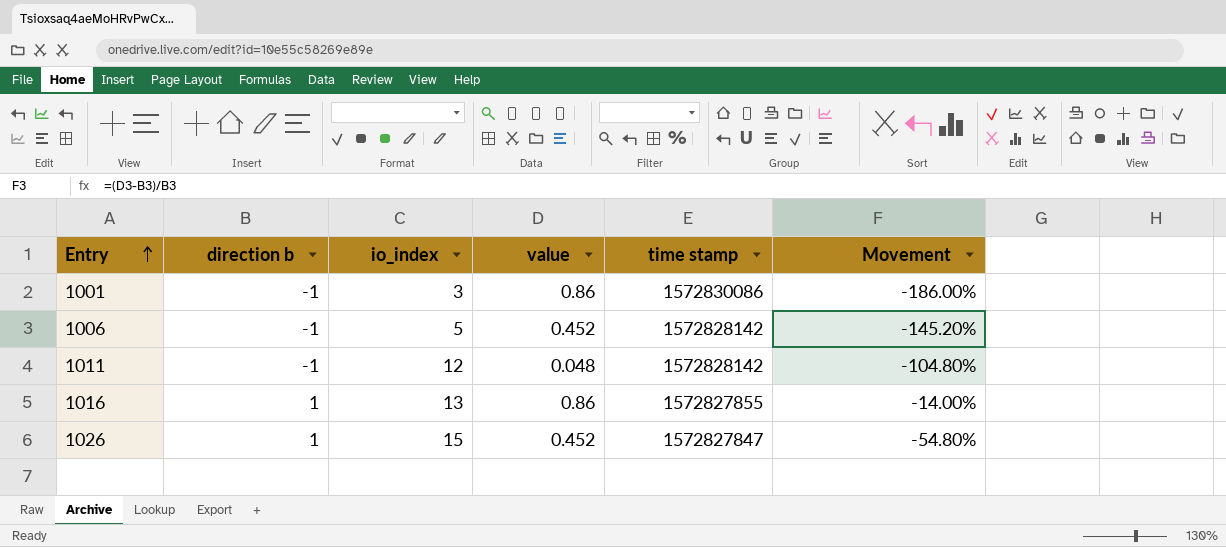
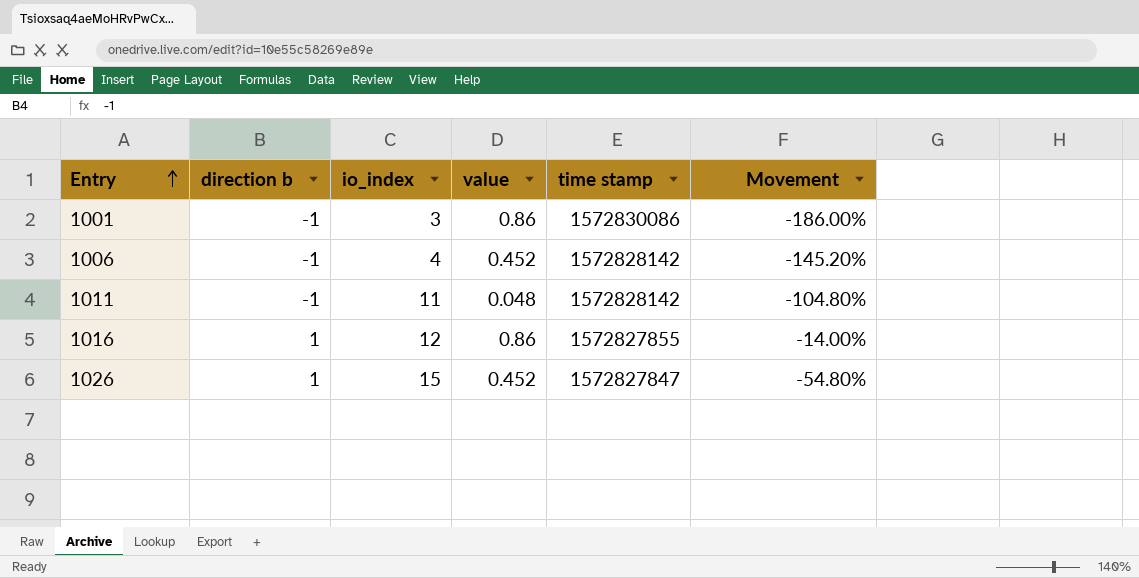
1006 | io_index: 5 -> 4
1011 | io_index: 12 -> 11
1016 | io_index: 13 -> 12

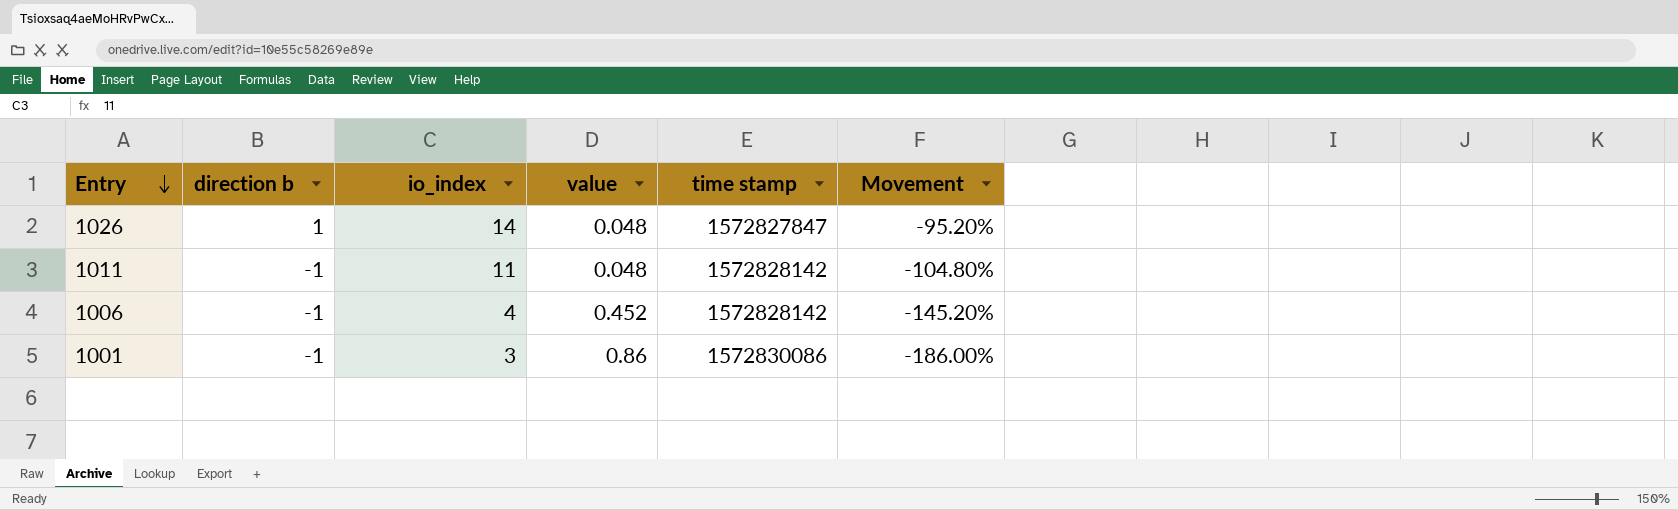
row order: Entry ascending -> Entry descending
row 1016: 1 | 12 | 0.86 | 1572827855 | -14.00% -> none
1026 | io_index: 15 -> 14
1026 | value: 0.452 -> 0.048
1026 | Movement: -54.80% -> -95.20%

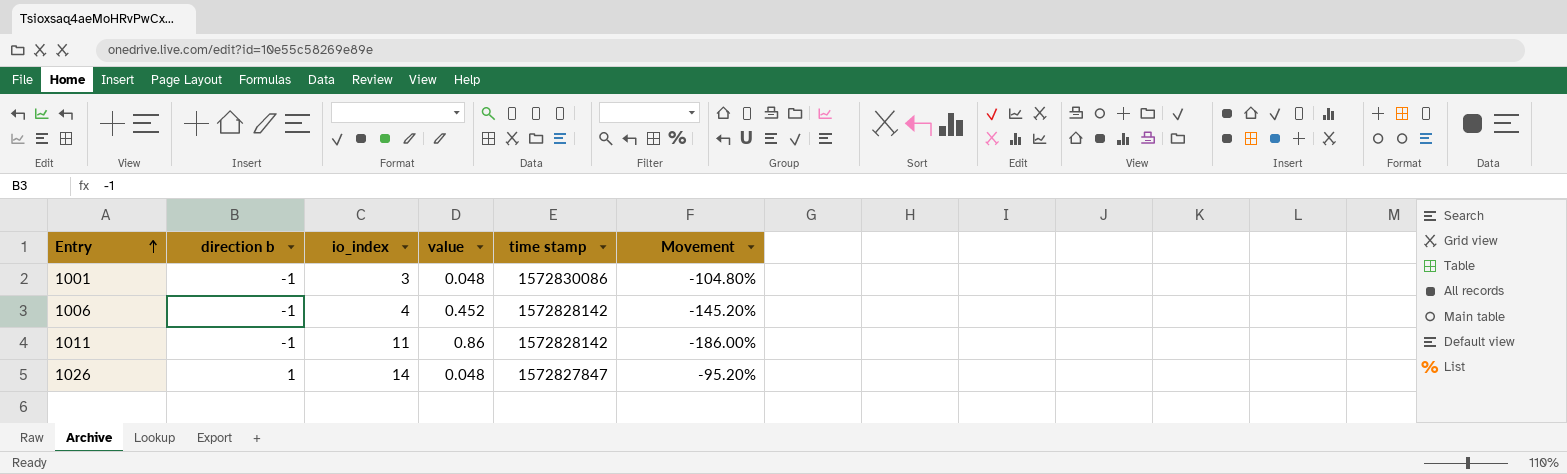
row order: Entry descending -> Entry ascending
1001 | value: 0.86 -> 0.048
1001 | Movement: -186.00% -> -104.80%
1011 | value: 0.048 -> 0.86
1011 | Movement: -104.80% -> -186.00%

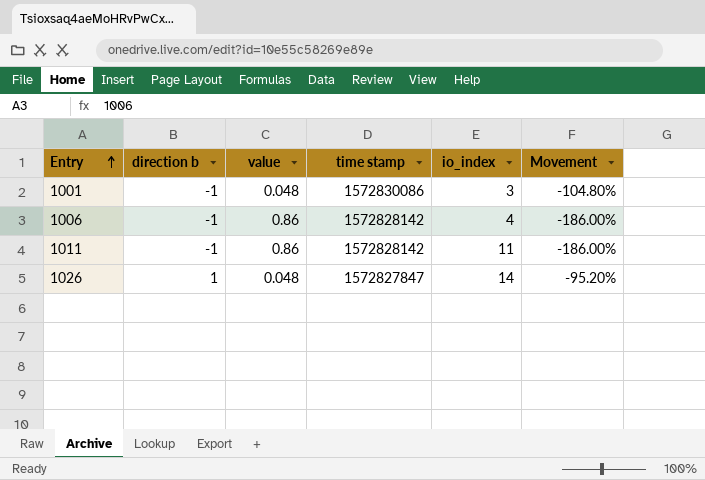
column io_index | position: 3 -> 5
1006 | value: 0.452 -> 0.86
1006 | Movement: -145.20% -> -186.00%

